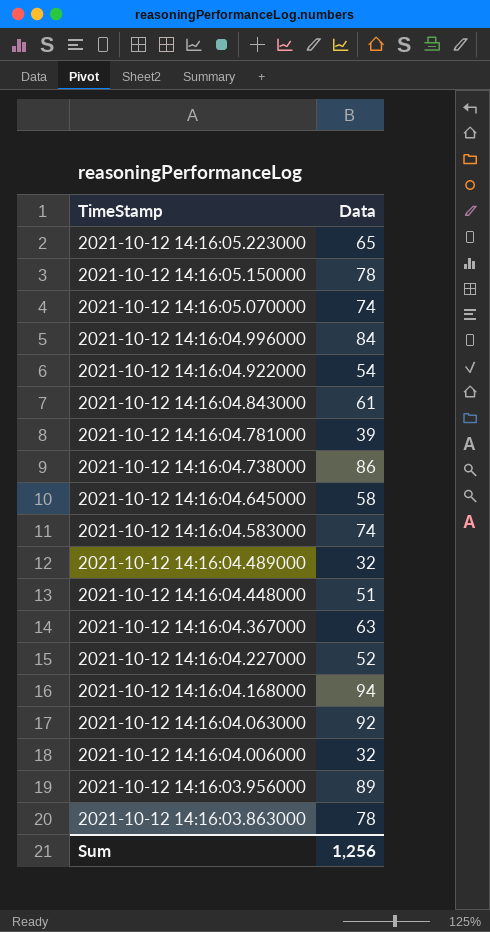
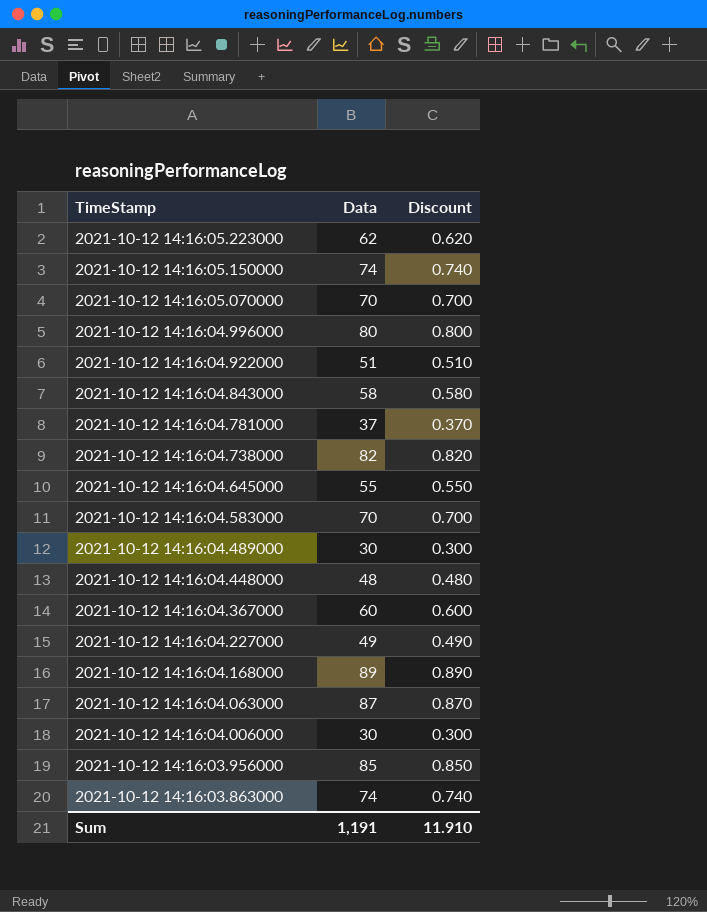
column Discount | formula: none -> [Data] * 0.01
2021-10-12 14:16:05.223000 | Data: 65 -> 62
2021-10-12 14:16:05.150000 | Data: 78 -> 74
2021-10-12 14:16:05.070000 | Data: 74 -> 70
2021-10-12 14:16:04.996000 | Data: 84 -> 80
2021-10-12 14:16:04.922000 | Data: 54 -> 51
2021-10-12 14:16:04.843000 | Data: 61 -> 58
2021-10-12 14:16:04.781000 | Data: 39 -> 37
2021-10-12 14:16:04.738000 | Data: 86 -> 82
2021-10-12 14:16:04.645000 | Data: 58 -> 55
2021-10-12 14:16:04.583000 | Data: 74 -> 70
2021-10-12 14:16:04.489000 | Data: 32 -> 30
2021-10-12 14:16:04.448000 | Data: 51 -> 48
2021-10-12 14:16:04.367000 | Data: 63 -> 60
2021-10-12 14:16:04.227000 | Data: 52 -> 49
2021-10-12 14:16:04.168000 | Data: 94 -> 89
2021-10-12 14:16:04.063000 | Data: 92 -> 87
2021-10-12 14:16:04.006000 | Data: 32 -> 30
2021-10-12 14:16:03.956000 | Data: 89 -> 85
2021-10-12 14:16:03.863000 | Data: 78 -> 74
Sum | Data: 1,256 -> 1,191

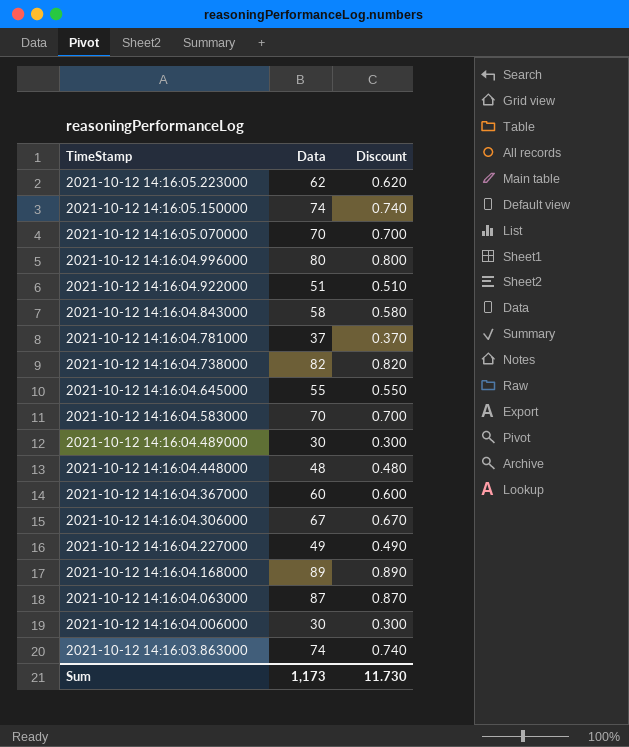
row 2021-10-12 14:16:03.956000: 85 | 0.850 -> none
row 2021-10-12 14:16:04.306000: none -> 67 | 0.670
Sum | Data: 1,191 -> 1,173
Sum | Discount: 11.910 -> 11.730

